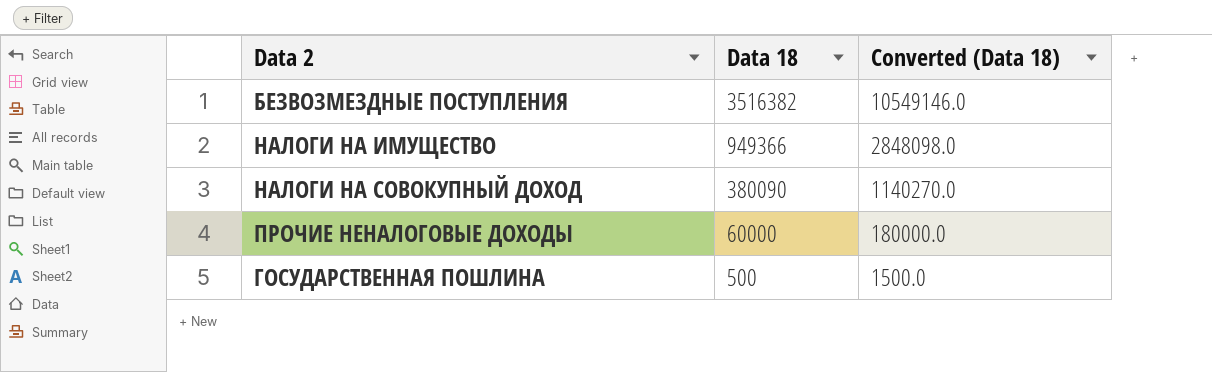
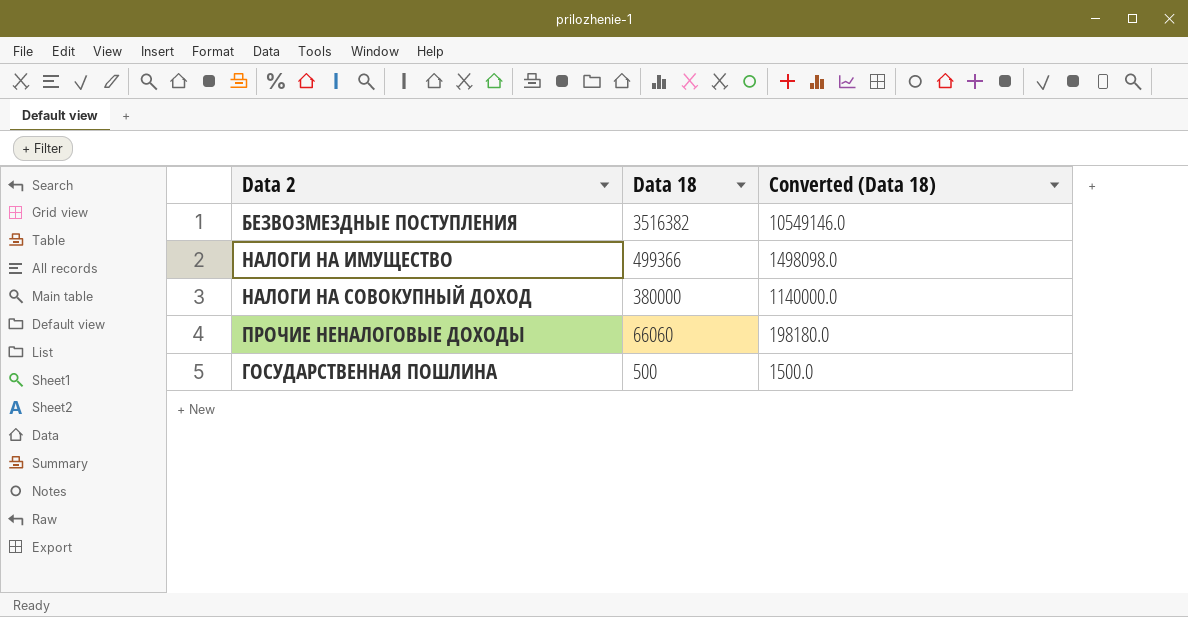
НАЛОГИ НА ИМУЩЕСТВО | Data 18: 949366 -> 499366
НАЛОГИ НА ИМУЩЕСТВО | Converted (Data 18): 2848098.0 -> 1498098.0
НАЛОГИ НА СОВОКУПНЫЙ ДОХОД | Data 18: 380090 -> 380000
НАЛОГИ НА СОВОКУПНЫЙ ДОХОД | Converted (Data 18): 1140270.0 -> 1140000.0
ПРОЧИЕ НЕНАЛОГОВЫЕ ДОХОДЫ | Data 18: 60000 -> 66060
ПРОЧИЕ НЕНАЛОГОВЫЕ ДОХОДЫ | Converted (Data 18): 180000.0 -> 198180.0

